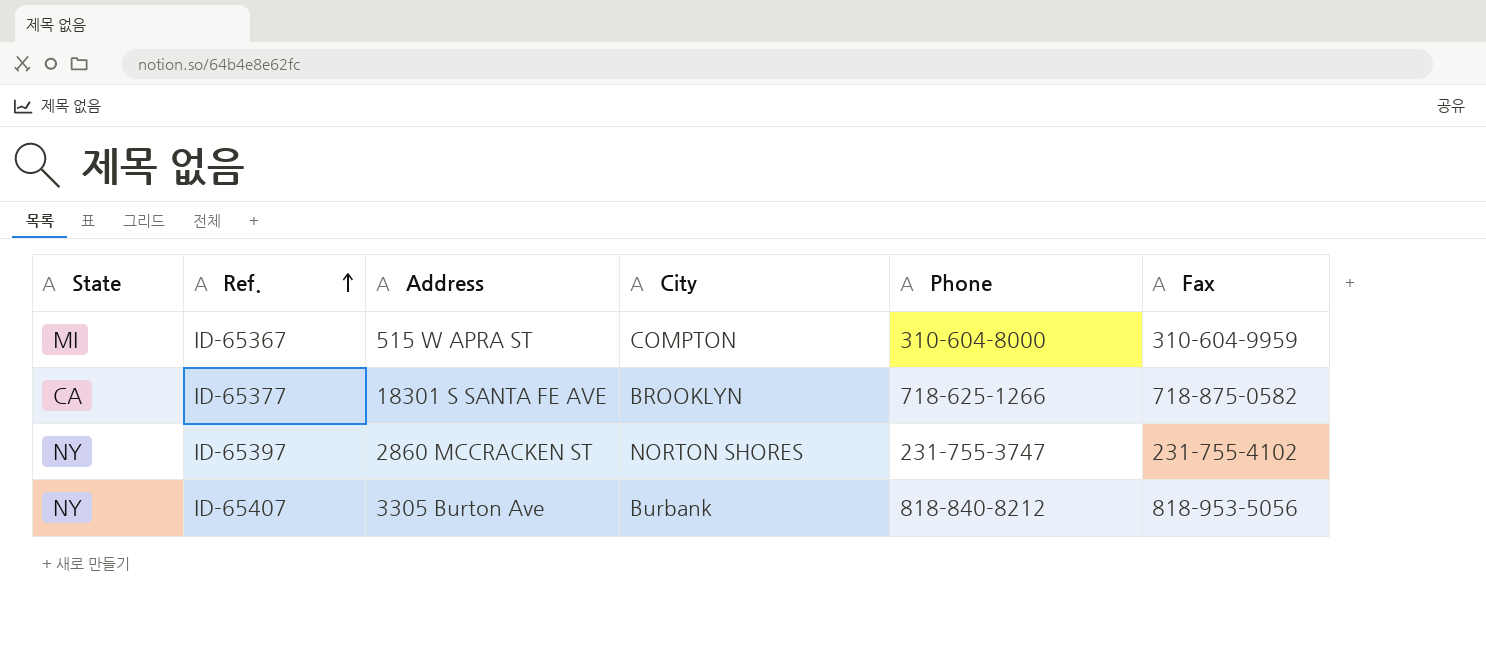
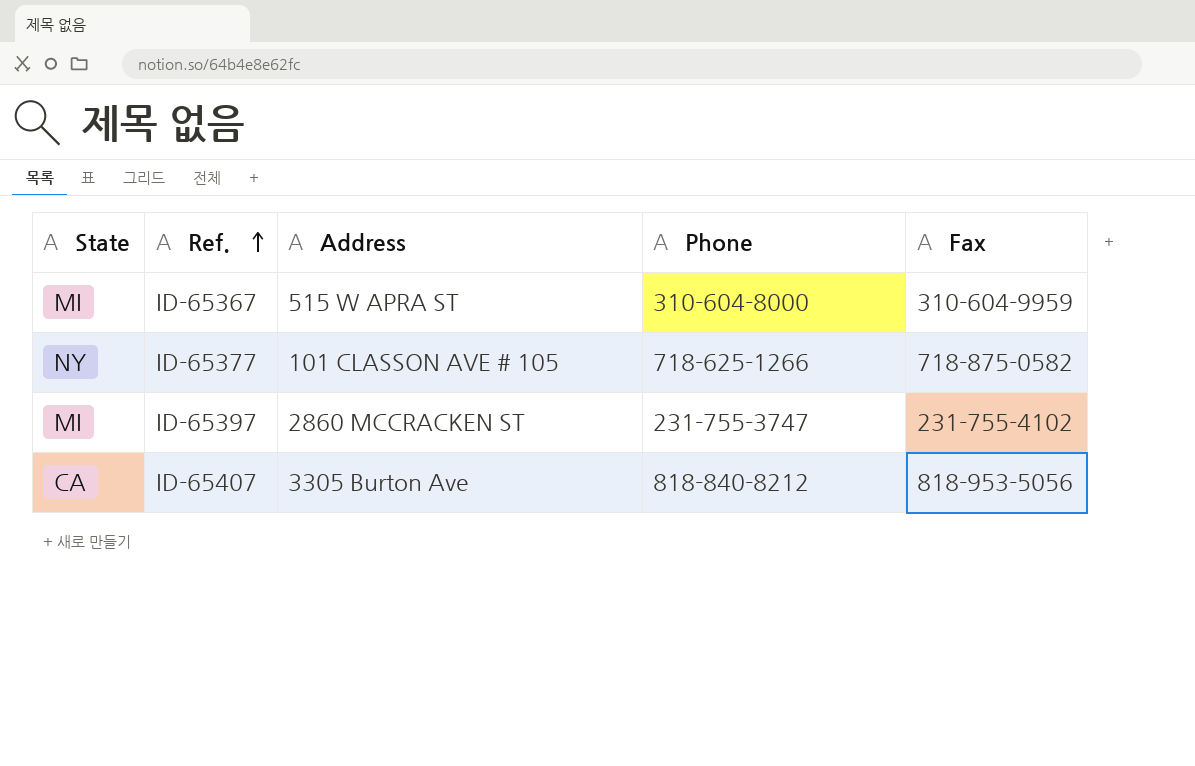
column City | position: 4 -> none
ID-65377 | State: CA -> NY
ID-65377 | Address: 18301 S SANTA FE AVE -> 101 CLASSON AVE # 105
ID-65397 | State: NY -> MI
ID-65407 | State: NY -> CA

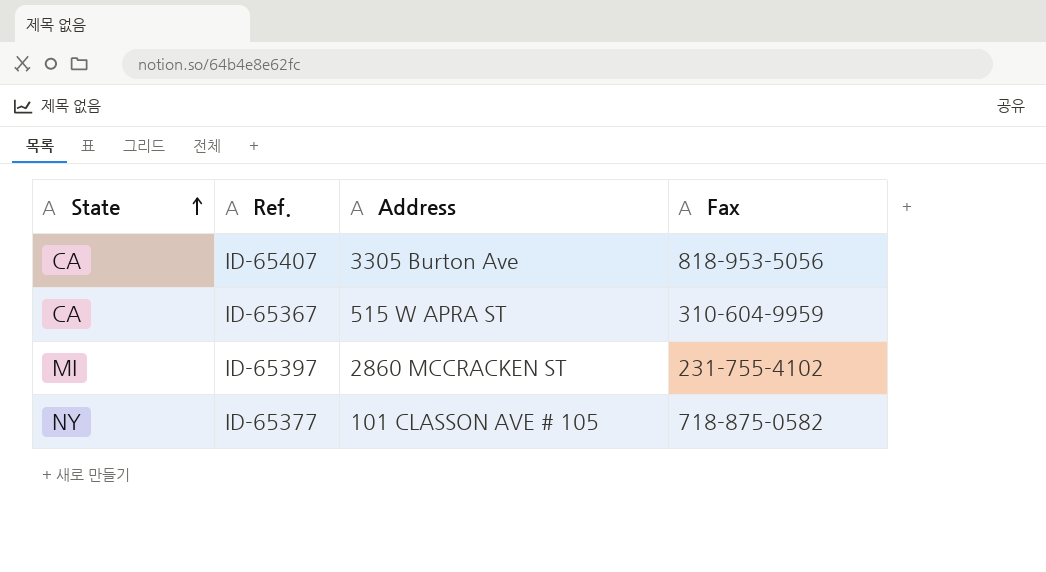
row order: Ref. ascending -> State ascending
column Phone | position: 4 -> none
ID-65367 | State: MI -> CA

